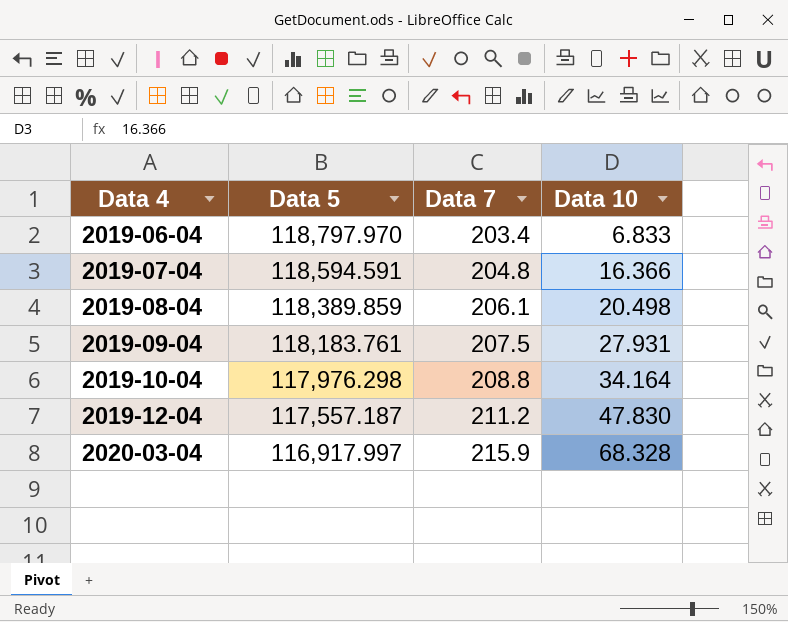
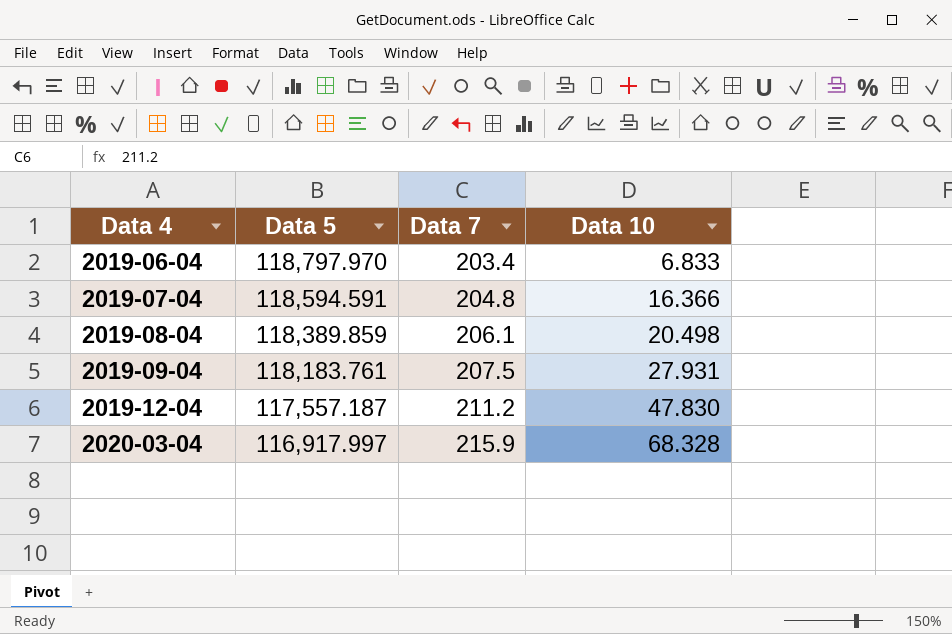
row 2019-10-04: 117,976.298 | 208.8 | 34.164 -> none

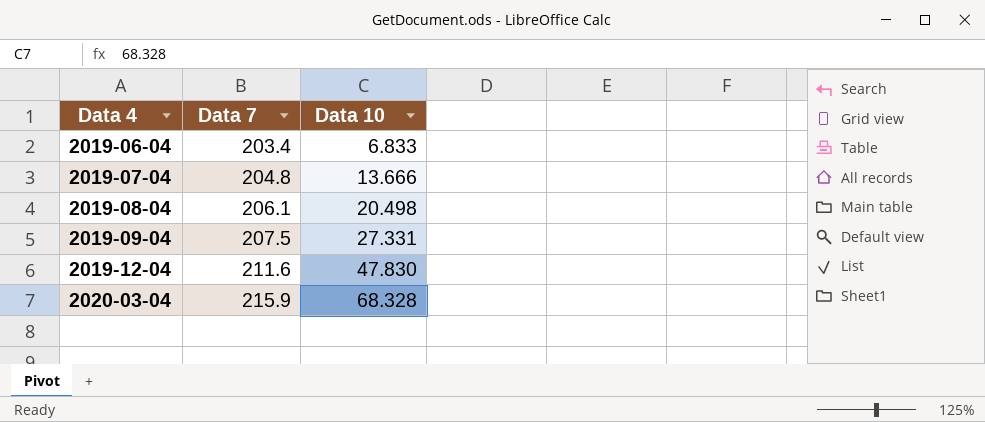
column Data 5 | position: 2 -> none
2019-07-04 | Data 10: 16.366 -> 13.666
2019-09-04 | Data 10: 27.931 -> 27.331
2019-12-04 | Data 7: 211.2 -> 211.6

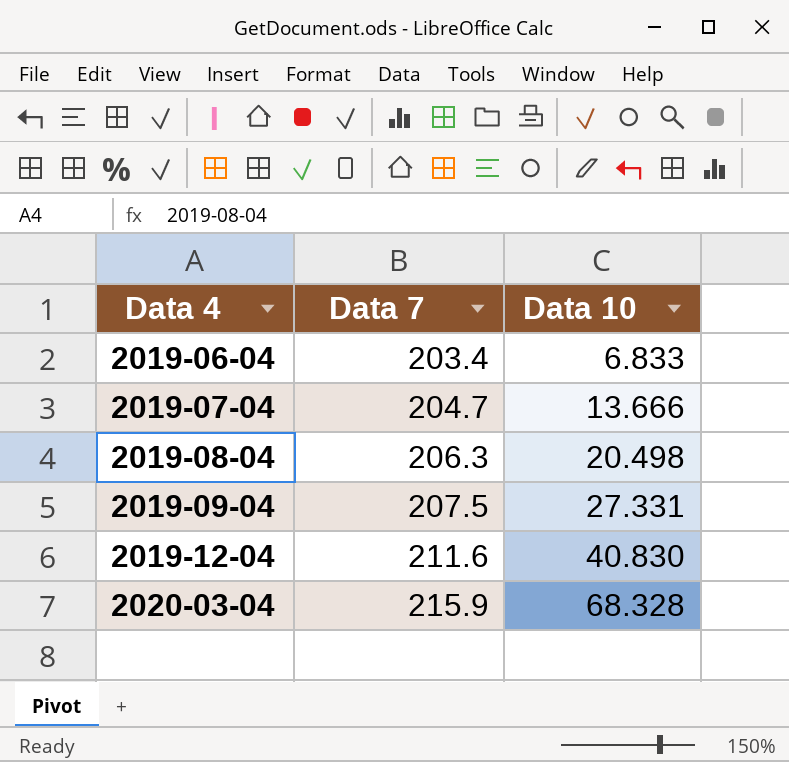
2019-07-04 | Data 7: 204.8 -> 204.7
2019-08-04 | Data 7: 206.1 -> 206.3
2019-12-04 | Data 10: 47.830 -> 40.830

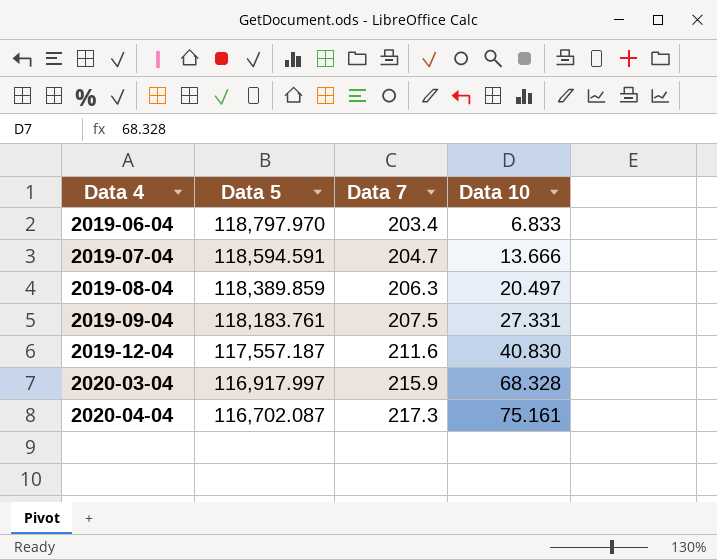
column Data 5 | position: none -> 2
2019-08-04 | Data 10: 20.498 -> 20.497
row 2020-04-04: none -> 116,702.087 | 217.3 | 75.161

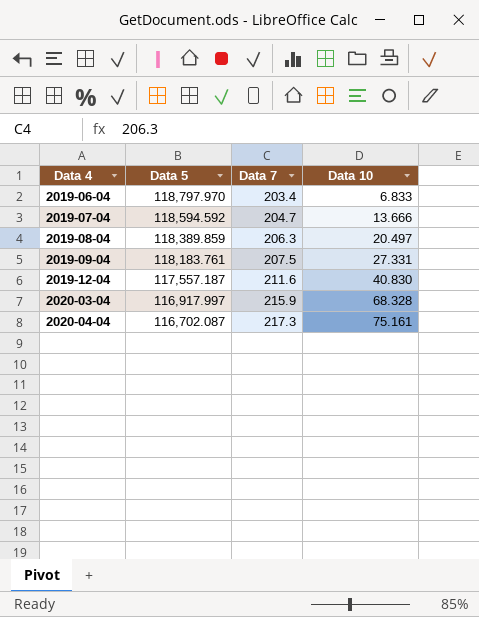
2019-07-04 | Data 5: 118,594.591 -> 118,594.592

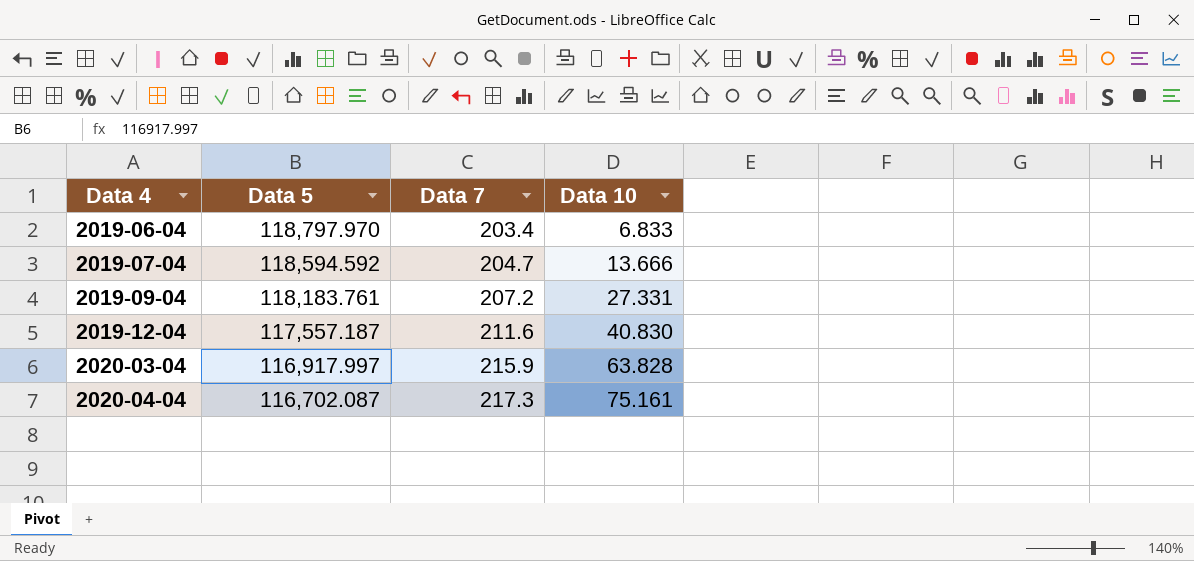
row 2019-08-04: 118,389.859 | 206.3 | 20.497 -> none
2019-09-04 | Data 7: 207.5 -> 207.2
2020-03-04 | Data 10: 68.328 -> 63.828

